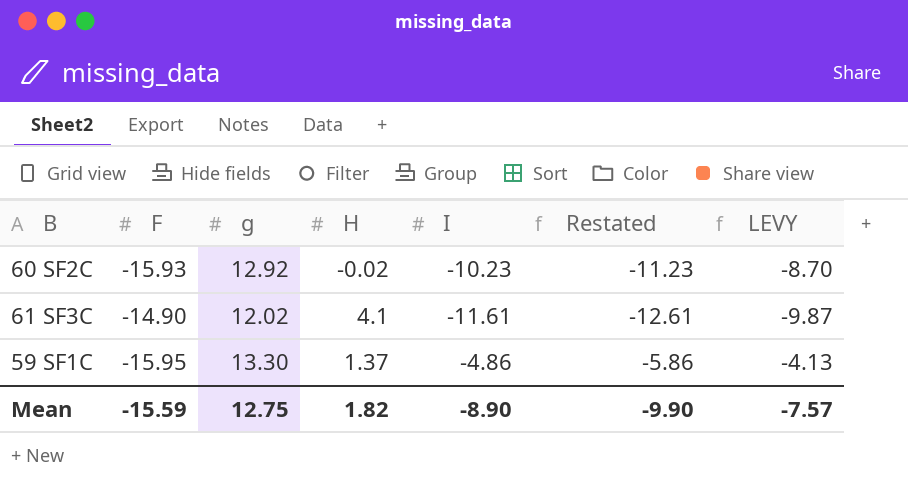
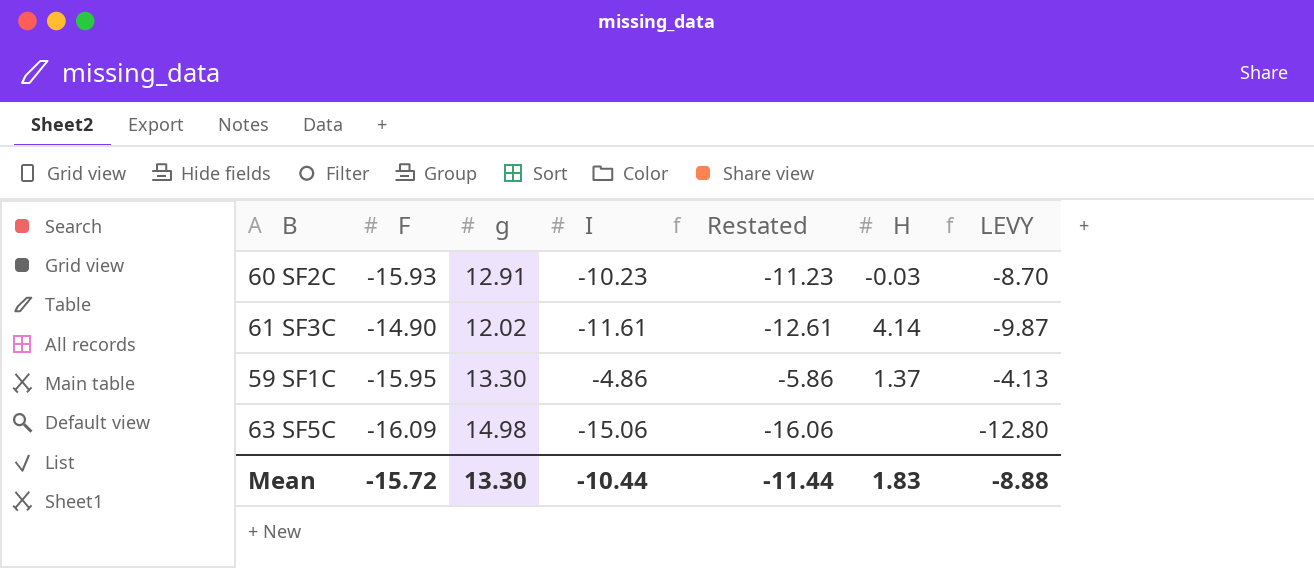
column H | position: 4 -> 6
60 SF2C | g: 12.92 -> 12.91
60 SF2C | H: -0.02 -> -0.03
61 SF3C | H: 4.1 -> 4.14
row 63 SF5C: none -> -16.09 | 14.98 | -15.06 | -16.06 | none | -12.80
Mean | F: -15.59 -> -15.72
Mean | g: 12.75 -> 13.30
Mean | I: -8.90 -> -10.44
Mean | Restated: -9.90 -> -11.44
Mean | H: 1.82 -> 1.83
Mean | LEVY: -7.57 -> -8.88

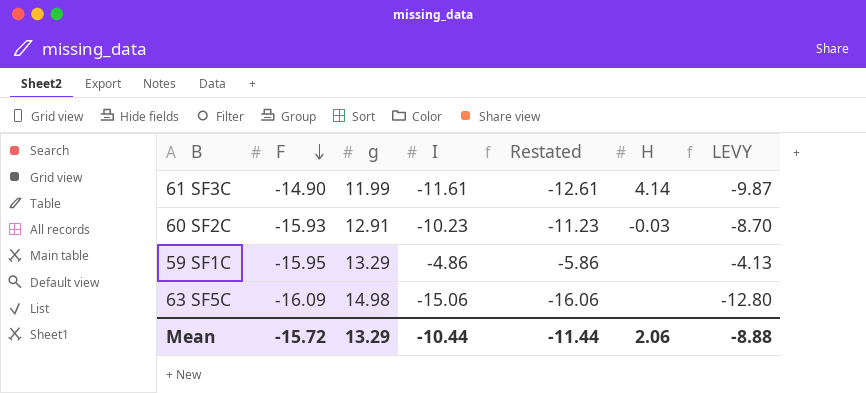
row order: none -> F descending
61 SF3C | g: 12.02 -> 11.99
59 SF1C | g: 13.30 -> 13.29
59 SF1C | H: 1.37 -> none
Mean | g: 13.30 -> 13.29
Mean | H: 1.83 -> 2.06

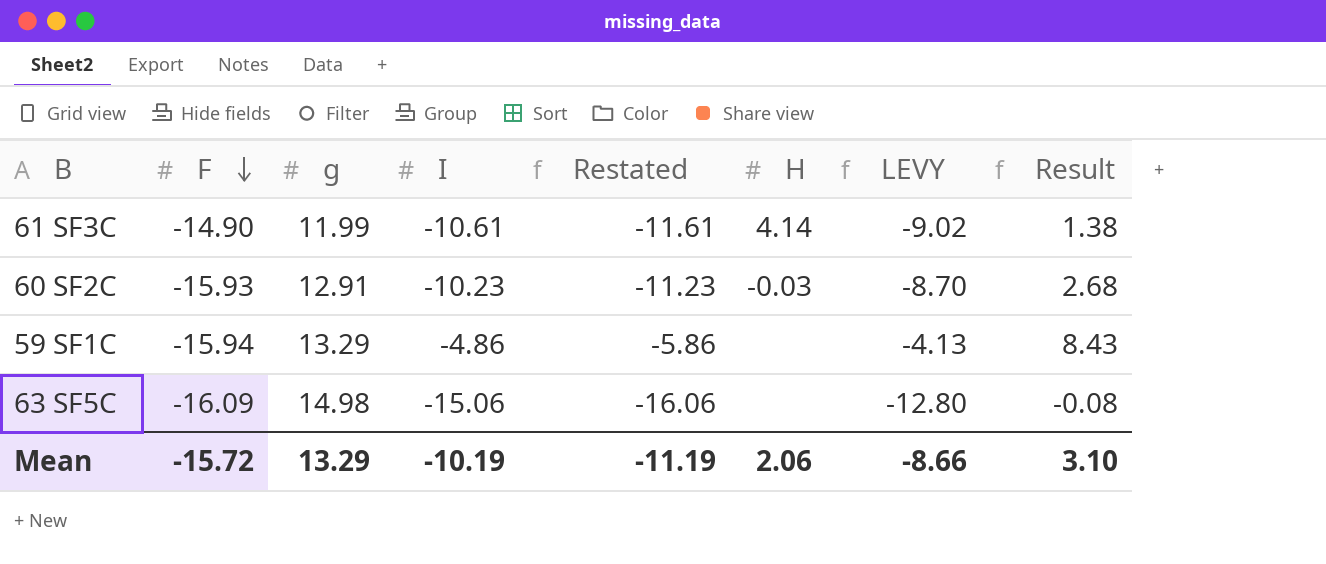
column Result | formula: none -> [g] + [I]
61 SF3C | I: -11.61 -> -10.61
61 SF3C | Restated: -12.61 -> -11.61
61 SF3C | LEVY: -9.87 -> -9.02
59 SF1C | F: -15.95 -> -15.94
Mean | I: -10.44 -> -10.19
Mean | Restated: -11.44 -> -11.19
Mean | LEVY: -8.88 -> -8.66

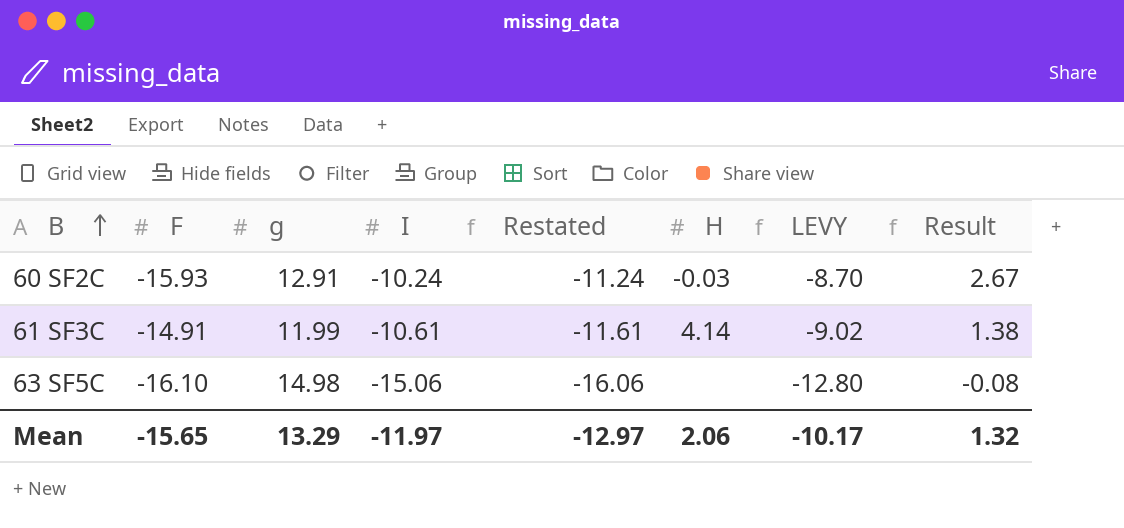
row order: F descending -> B ascending
row 59 SF1C: -15.94 | 13.29 | -4.86 | -5.86 | none | -4.13 | 8.43 -> none
60 SF2C | I: -10.23 -> -10.24
60 SF2C | Restated: -11.23 -> -11.24
60 SF2C | Result: 2.68 -> 2.67
61 SF3C | F: -14.90 -> -14.91
63 SF5C | F: -16.09 -> -16.10
Mean | F: -15.72 -> -15.65
Mean | I: -10.19 -> -11.97
Mean | Restated: -11.19 -> -12.97
Mean | LEVY: -8.66 -> -10.17
Mean | Result: 3.10 -> 1.32

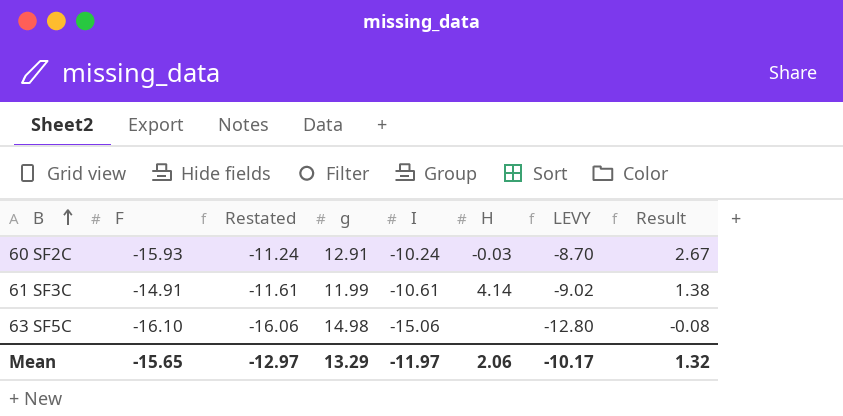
column Restated | position: 5 -> 3

